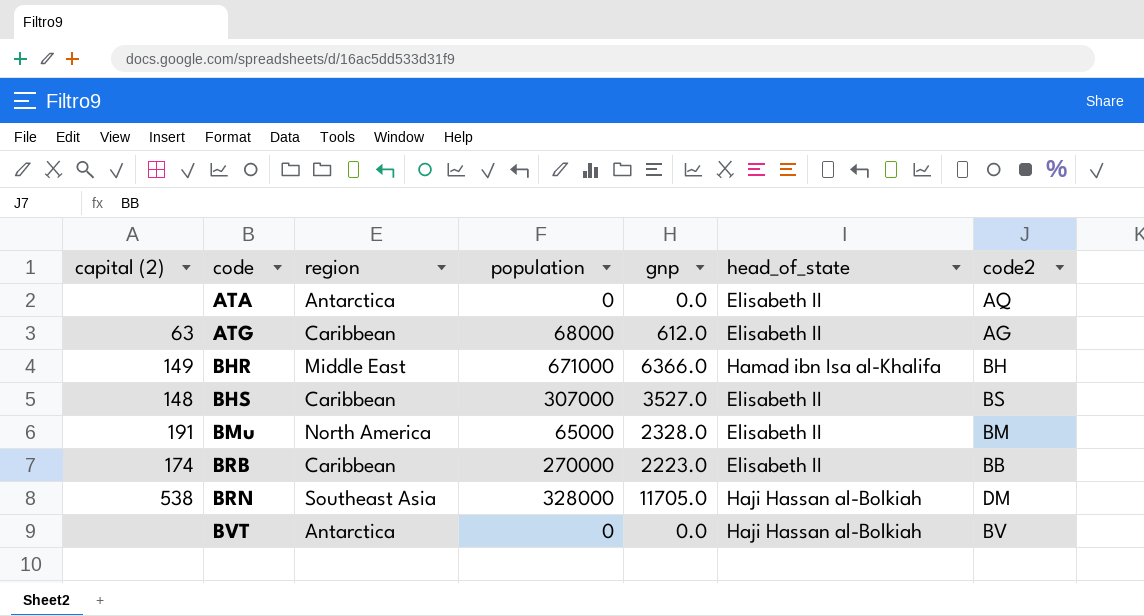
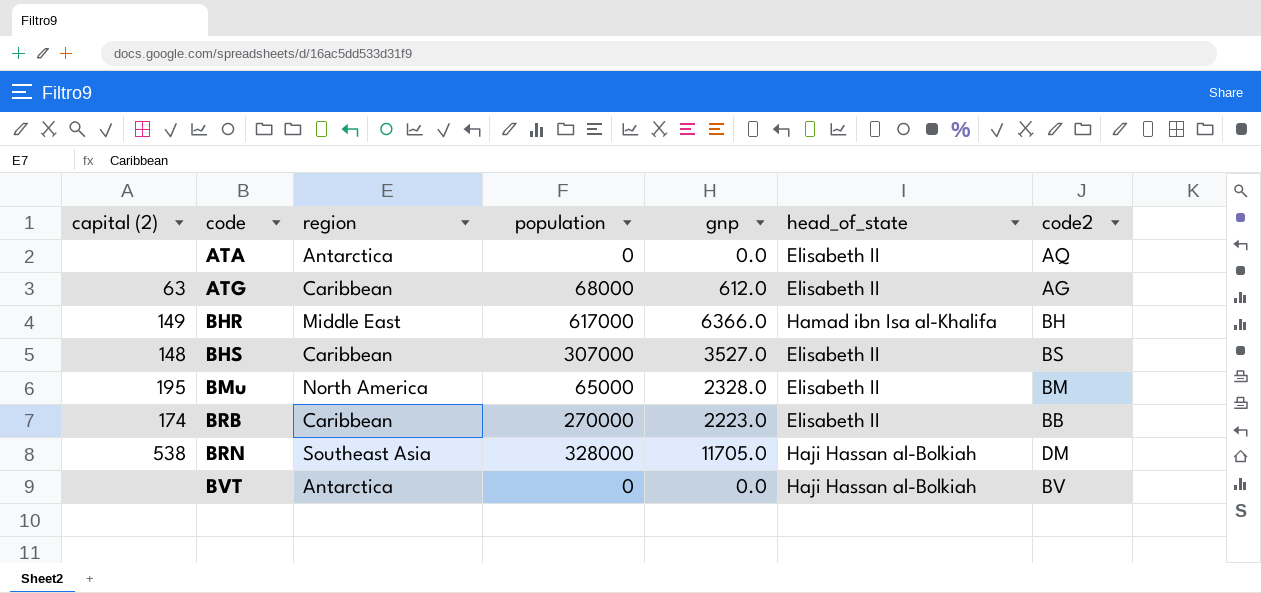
BHR | population: 671000 -> 617000
BMu | capital (2): 191 -> 195

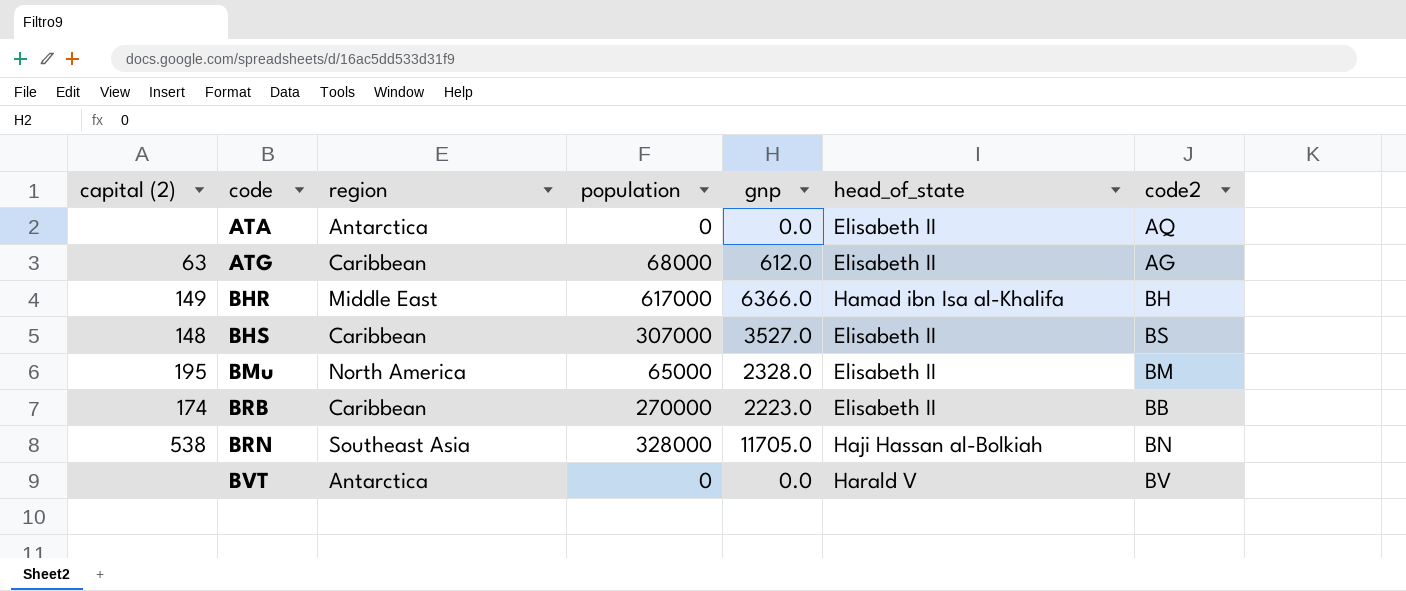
BRN | code2: DM -> BN
BVT | head_of_state: Haji Hassan al-Bolkiah -> Harald V

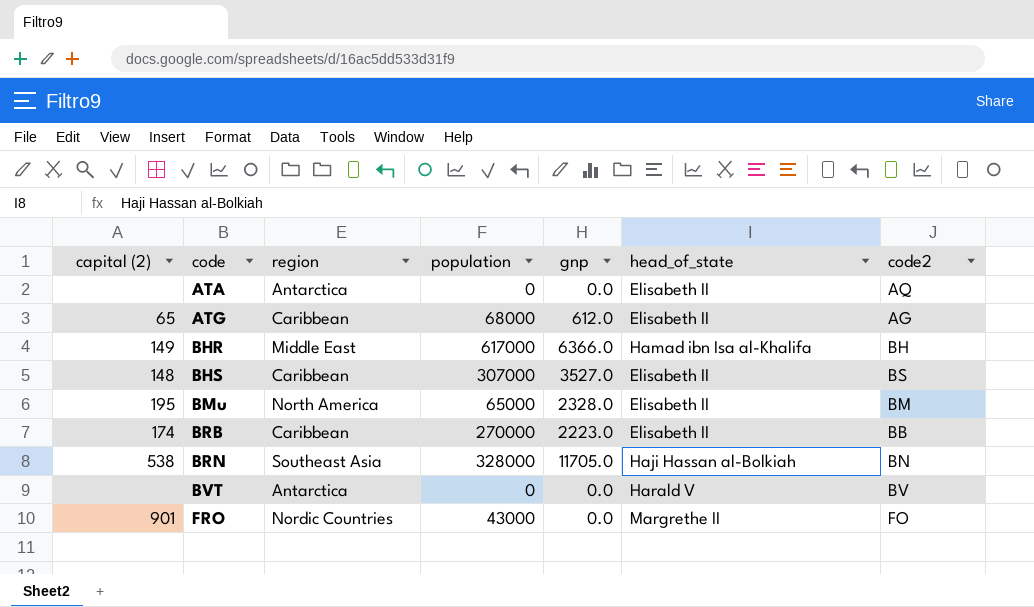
ATG | capital (2): 63 -> 65
row FRO: none -> 901 | Nordic Countries | 43000 | 0.0 | Margrethe II | FO

